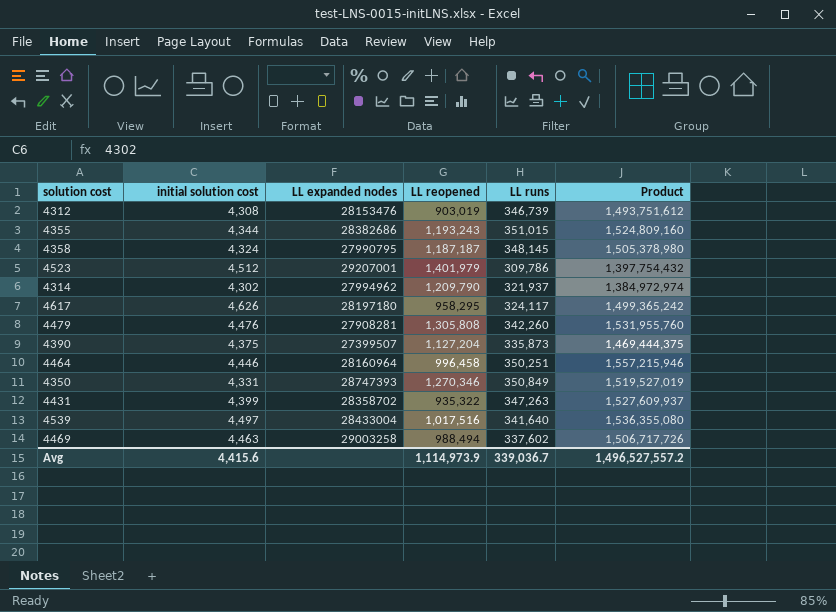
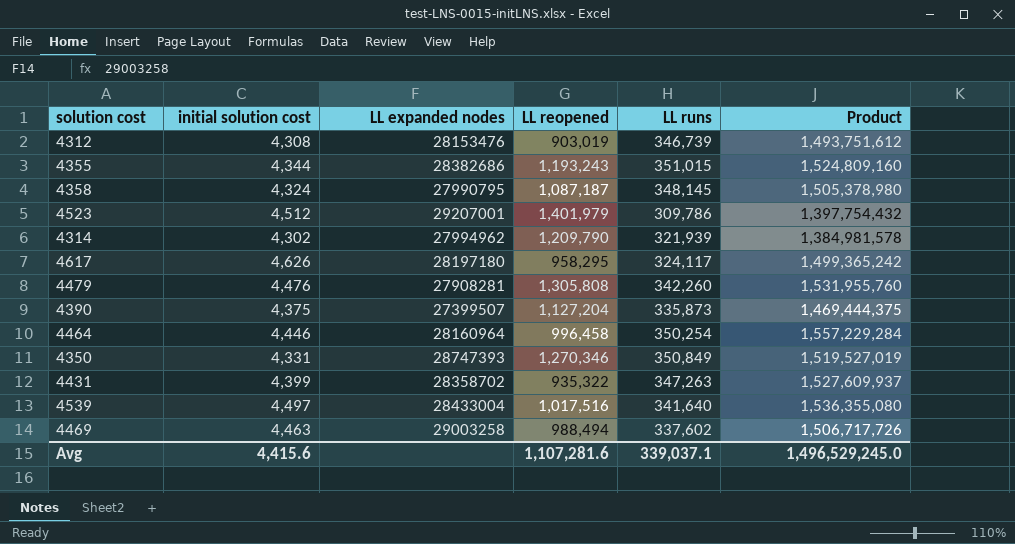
4358 | LL reopened: 1,187,187 -> 1,087,187
4314 | LL runs: 321,937 -> 321,939
4314 | Product: 1,384,972,974 -> 1,384,981,578
4464 | LL runs: 350,251 -> 350,254
4464 | Product: 1,557,215,946 -> 1,557,229,284
Avg | LL reopened: 1,114,973.9 -> 1,107,281.6
Avg | LL runs: 339,036.7 -> 339,037.1
Avg | Product: 1,496,527,557.2 -> 1,496,529,245.0

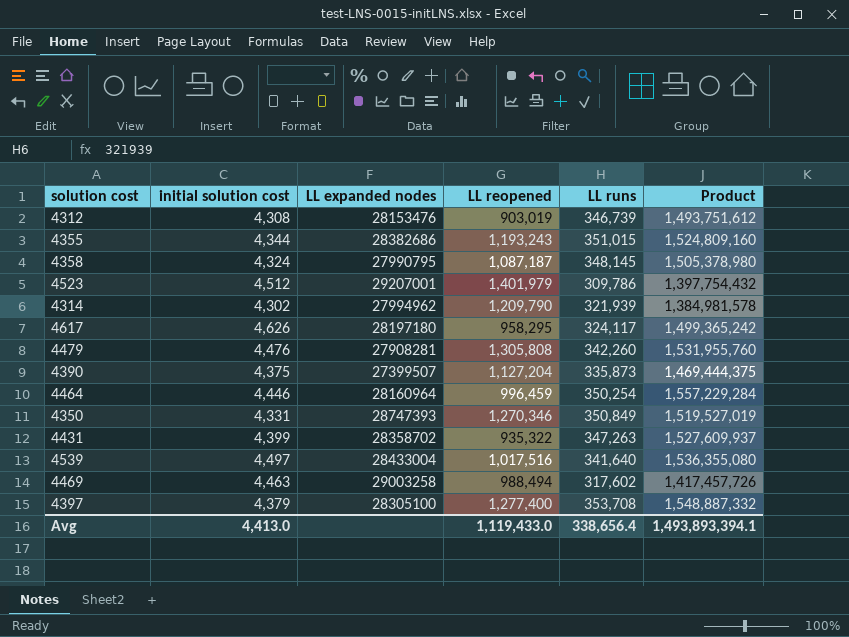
4464 | LL reopened: 996,458 -> 996,459
4469 | LL runs: 337,602 -> 317,602
4469 | Product: 1,506,717,726 -> 1,417,457,726
row 4397: none -> 4,379 | 28305100 | 1,277,400 | 353,708 | 1,548,887,332
Avg | initial solution cost: 4,415.6 -> 4,413.0
Avg | LL reopened: 1,107,281.6 -> 1,119,433.0
Avg | LL runs: 339,037.1 -> 338,656.4
Avg | Product: 1,496,529,245.0 -> 1,493,893,394.1

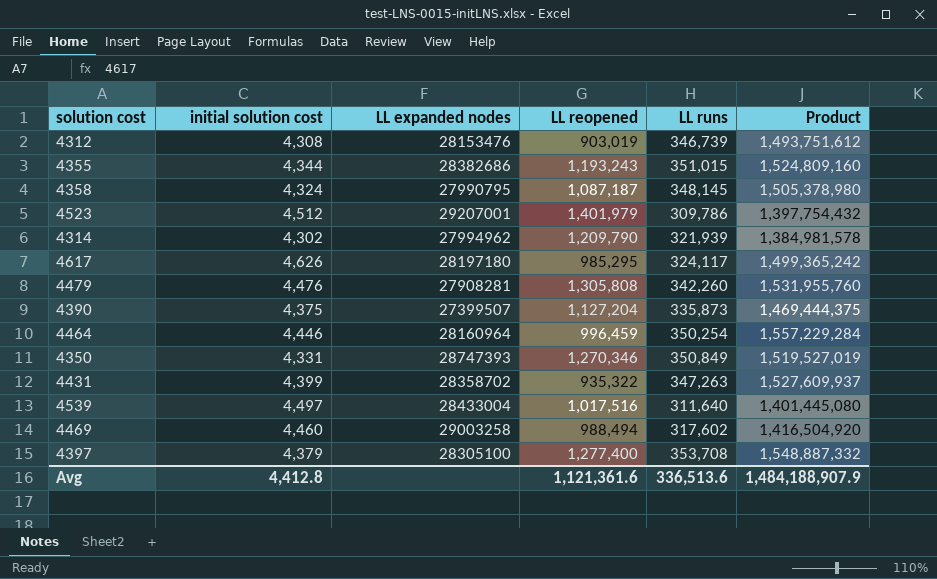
4617 | LL reopened: 958,295 -> 985,295
4539 | LL runs: 341,640 -> 311,640
4539 | Product: 1,536,355,080 -> 1,401,445,080
4469 | initial solution cost: 4,463 -> 4,460
4469 | Product: 1,417,457,726 -> 1,416,504,920
Avg | initial solution cost: 4,413.0 -> 4,412.8
Avg | LL reopened: 1,119,433.0 -> 1,121,361.6
Avg | LL runs: 338,656.4 -> 336,513.6
Avg | Product: 1,493,893,394.1 -> 1,484,188,907.9

